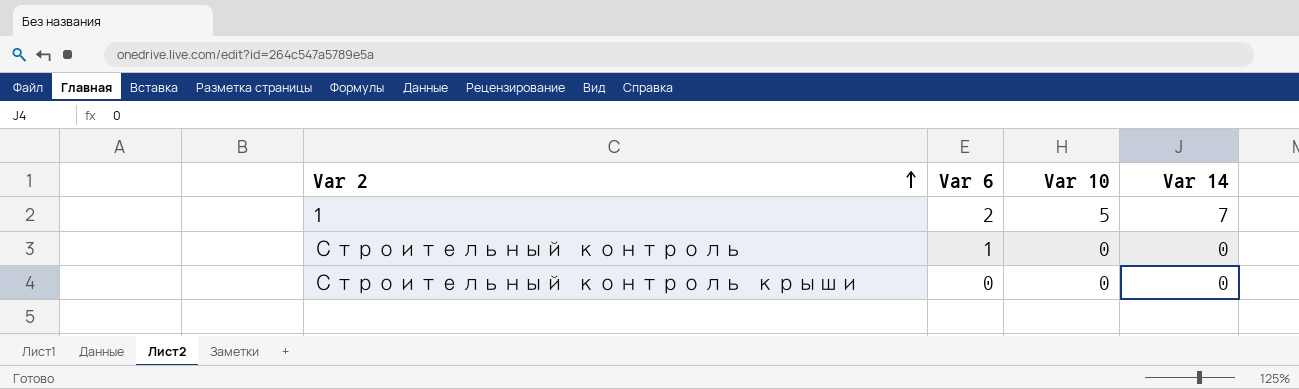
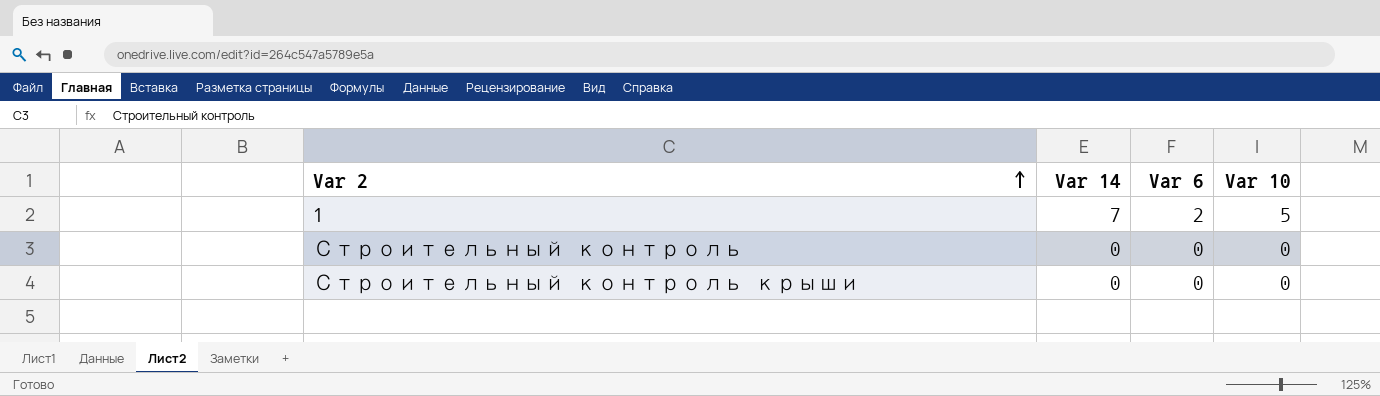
column Var 14 | position: 4 -> 2
Строительный контроль | Var 6: 1 -> 0

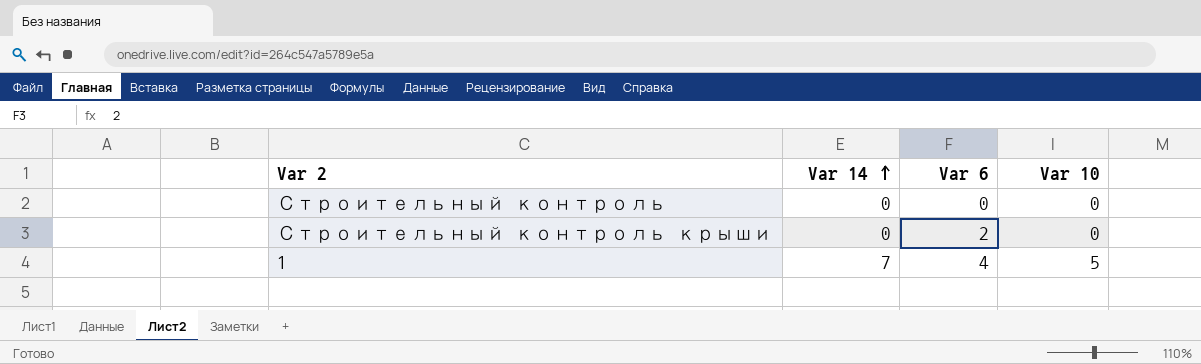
row order: Var 2 ascending -> Var 14 ascending
Строительный контроль крыши | Var 6: 0 -> 2
1 | Var 6: 2 -> 4

